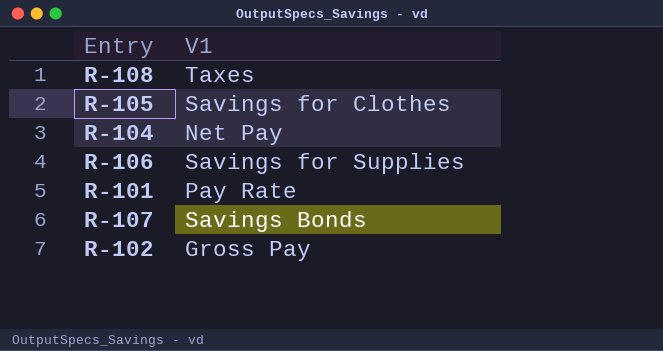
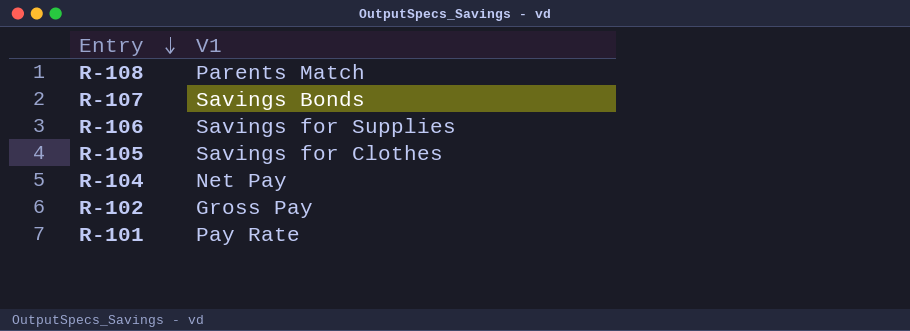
row order: none -> Entry descending
R-108 | V1: Taxes -> Parents Match

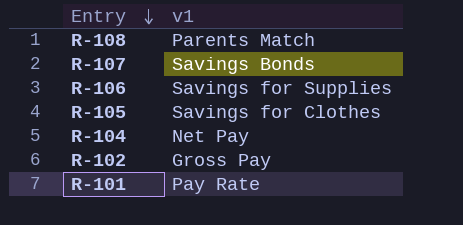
column name: V1 -> v1

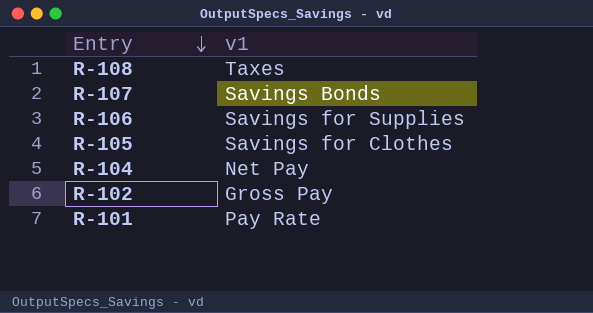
R-108 | v1: Parents Match -> Taxes

